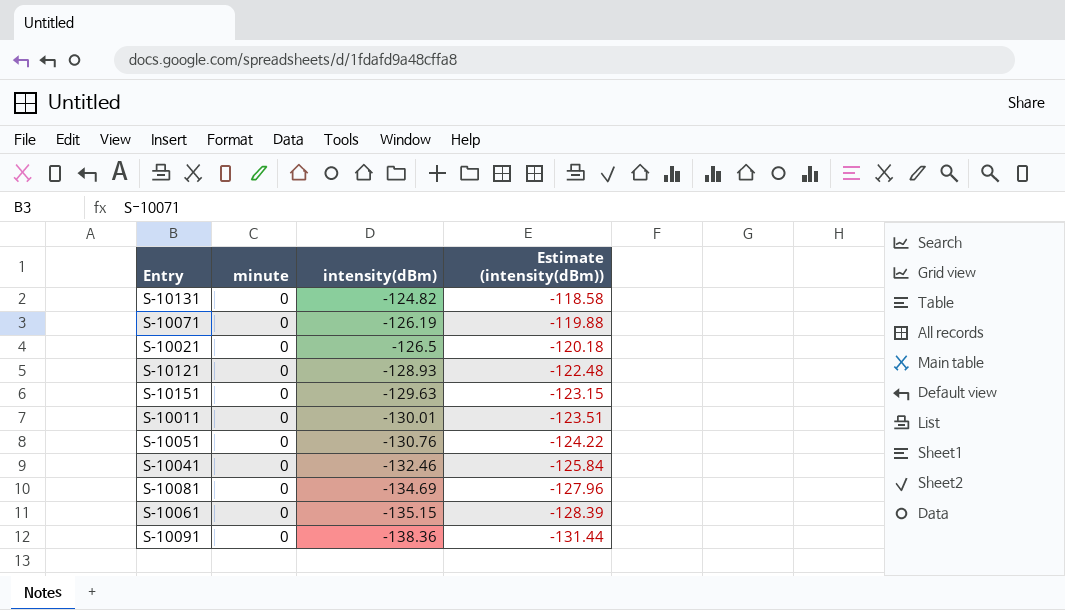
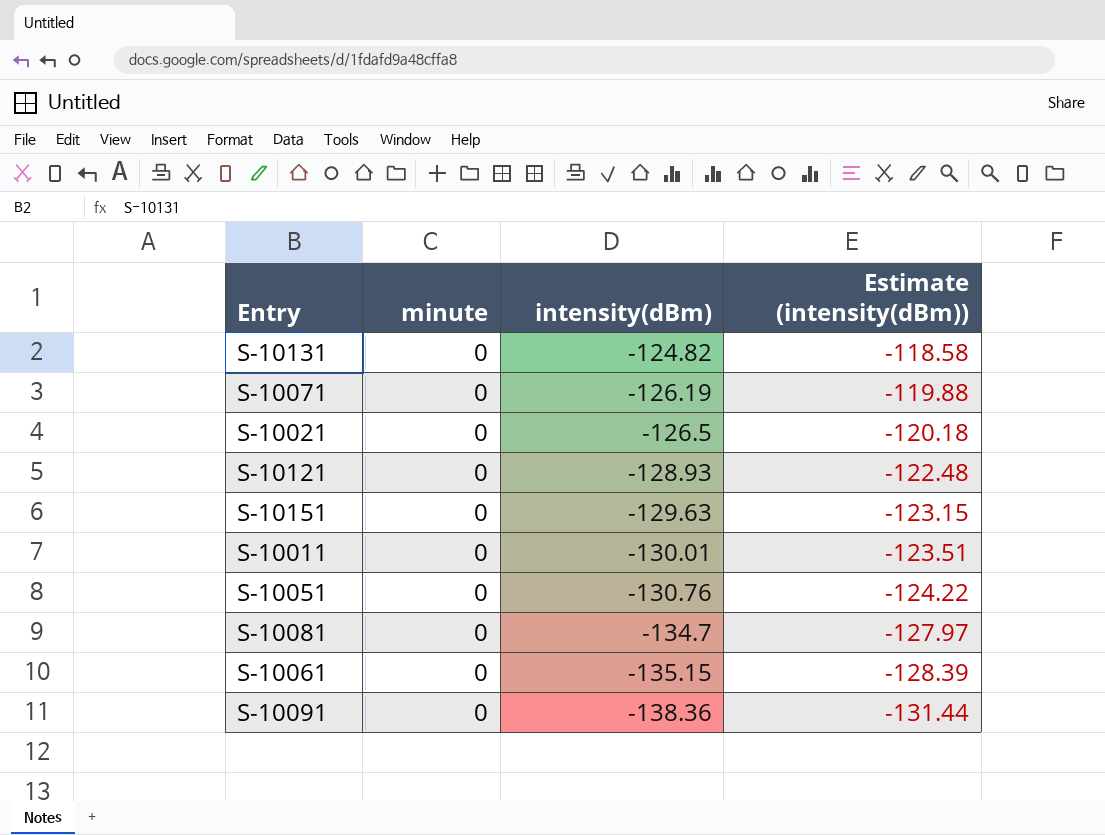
row S-10041: 0 | -132.46 | -125.84 -> none
S-10081 | intensity(dBm): -134.69 -> -134.7
S-10081 | Estimate (intensity(dBm)): -127.96 -> -127.97

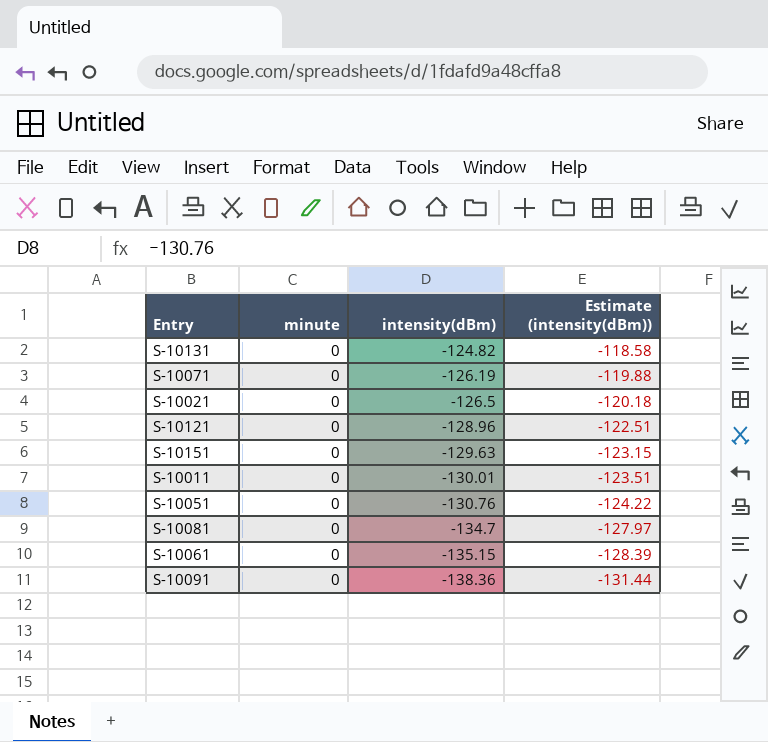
S-10121 | intensity(dBm): -128.93 -> -128.96
S-10121 | Estimate (intensity(dBm)): -122.48 -> -122.51

